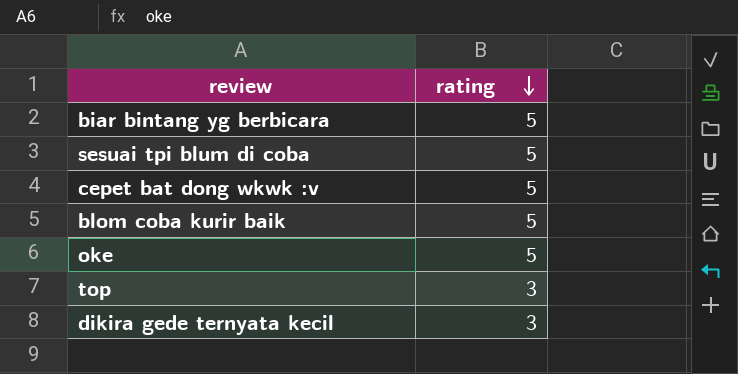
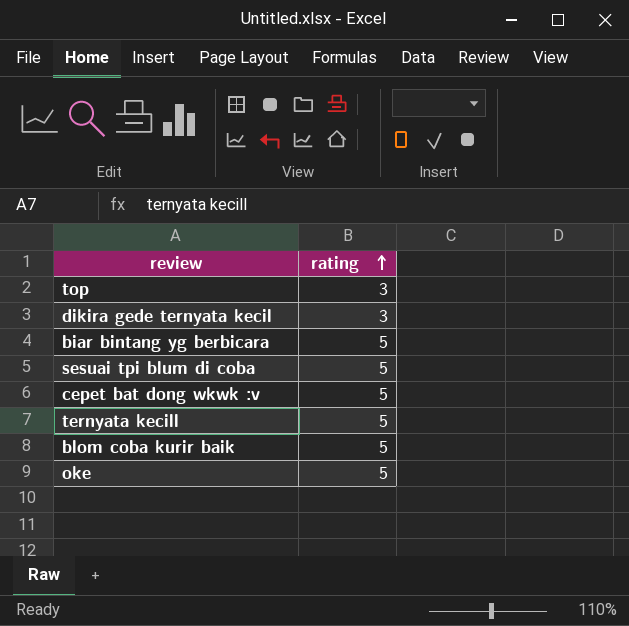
row order: rating descending -> rating ascending
row ternyata kecill: none -> 5

